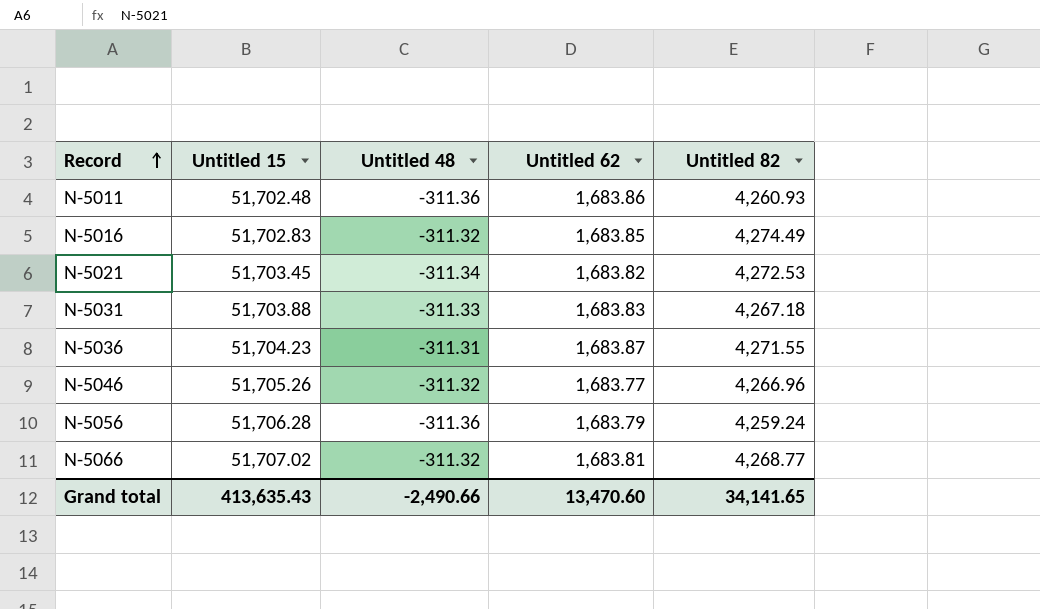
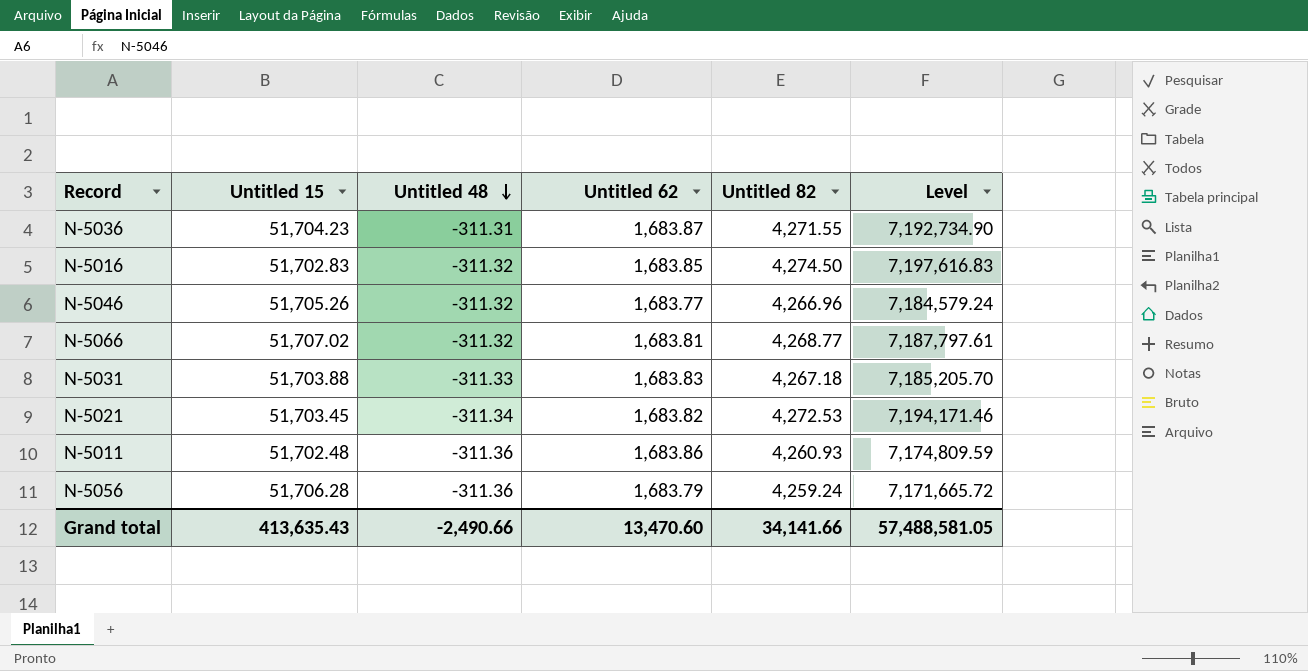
row order: Record ascending -> Untitled 48 descending
column Level | formula: none -> [Untitled 62] * [Untitled 82]
N-5016 | Untitled 82: 4,274.49 -> 4,274.50
Grand total | Untitled 82: 34,141.65 -> 34,141.66

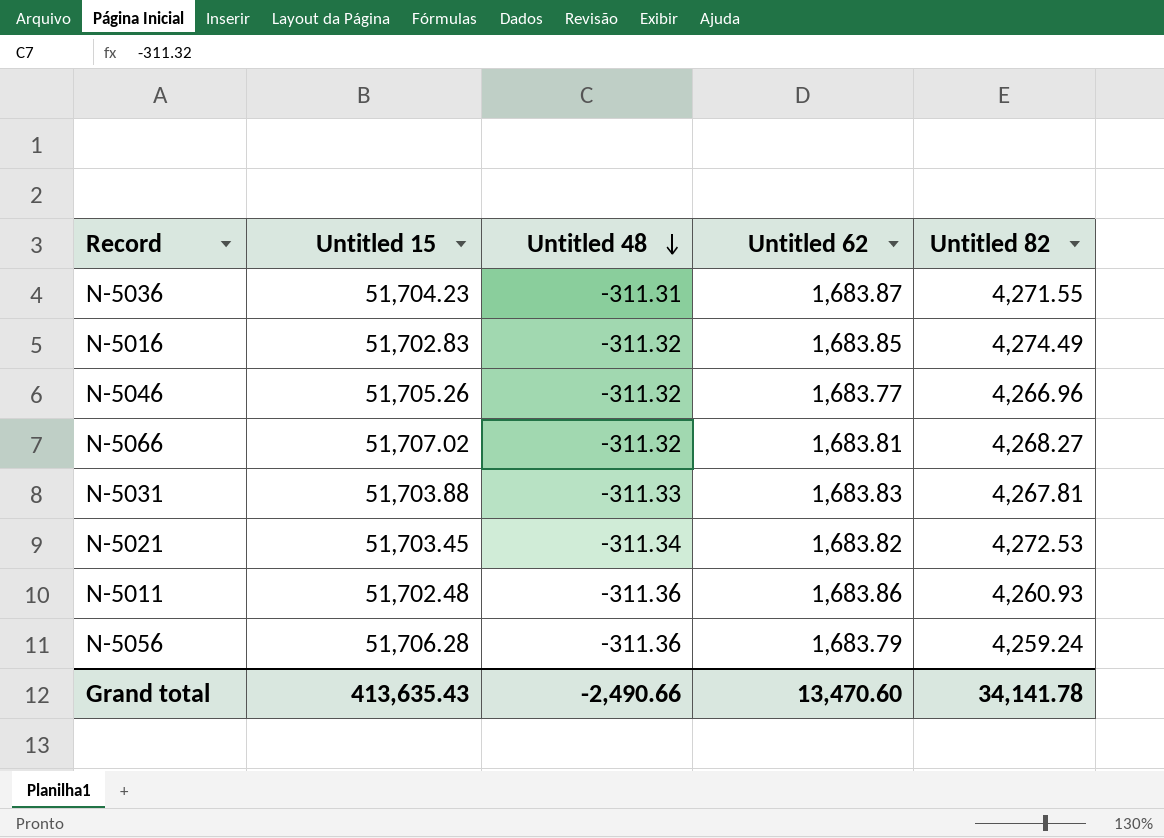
column Level | formula: [Untitled 62] * [Untitled 82] -> none
N-5016 | Untitled 82: 4,274.50 -> 4,274.49
N-5066 | Untitled 82: 4,268.77 -> 4,268.27
N-5031 | Untitled 82: 4,267.18 -> 4,267.81
Grand total | Untitled 82: 34,141.66 -> 34,141.78

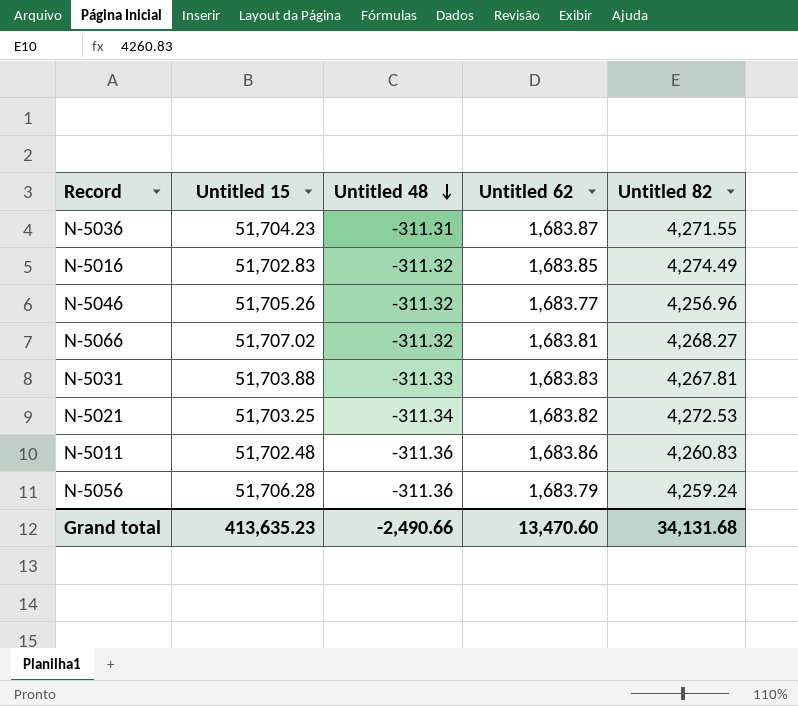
N-5046 | Untitled 82: 4,266.96 -> 4,256.96
N-5021 | Untitled 15: 51,703.45 -> 51,703.25
N-5011 | Untitled 82: 4,260.93 -> 4,260.83
Grand total | Untitled 15: 413,635.43 -> 413,635.23
Grand total | Untitled 82: 34,141.78 -> 34,131.68

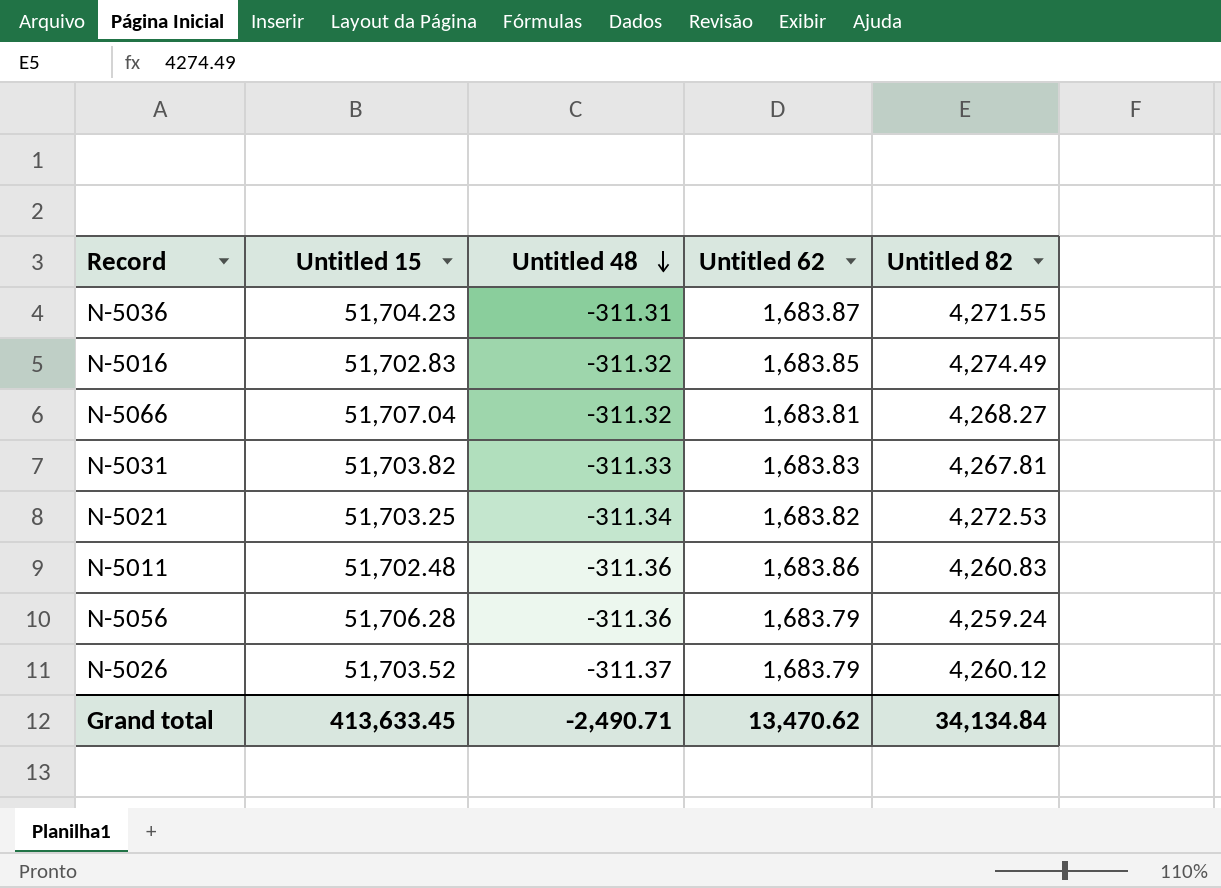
row N-5046: 51,705.26 | -311.32 | 1,683.77 | 4,256.96 -> none
N-5066 | Untitled 15: 51,707.02 -> 51,707.04
N-5031 | Untitled 15: 51,703.88 -> 51,703.82
row N-5026: none -> 51,703.52 | -311.37 | 1,683.79 | 4,260.12
Grand total | Untitled 15: 413,635.23 -> 413,633.45
Grand total | Untitled 48: -2,490.66 -> -2,490.71
Grand total | Untitled 62: 13,470.60 -> 13,470.62
Grand total | Untitled 82: 34,131.68 -> 34,134.84

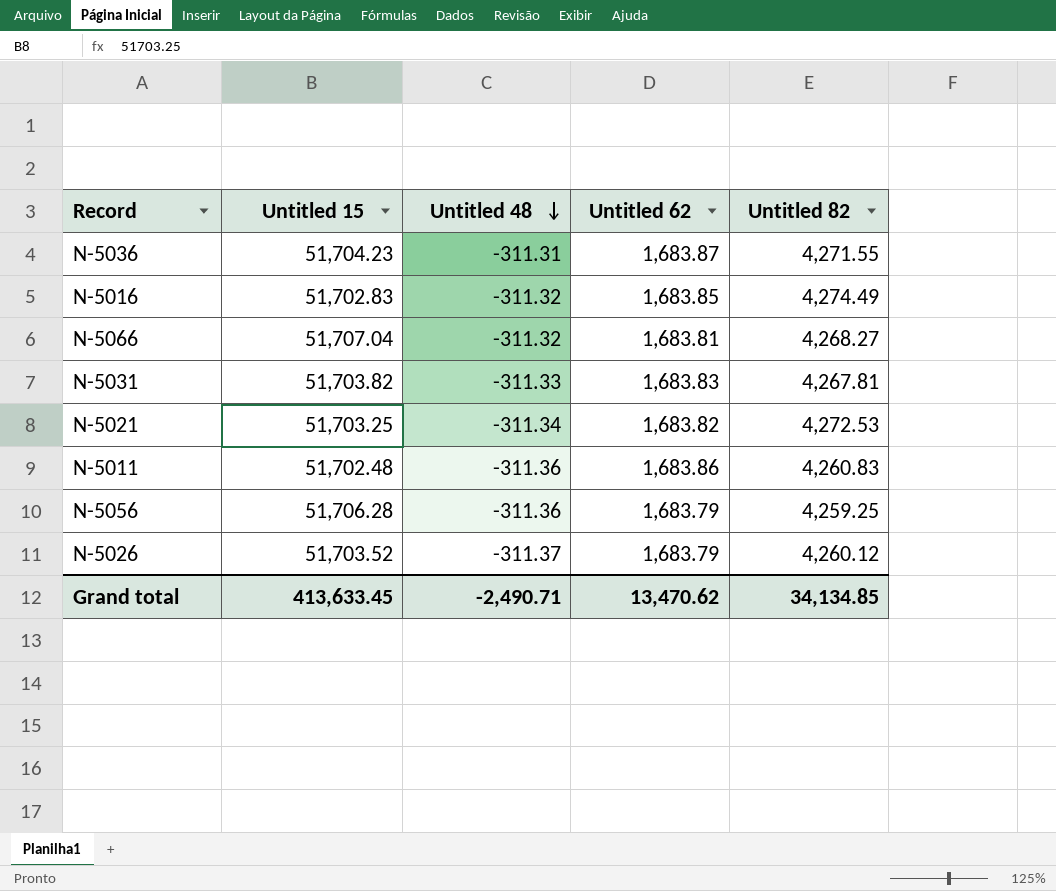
N-5056 | Untitled 82: 4,259.24 -> 4,259.25
Grand total | Untitled 82: 34,134.84 -> 34,134.85

